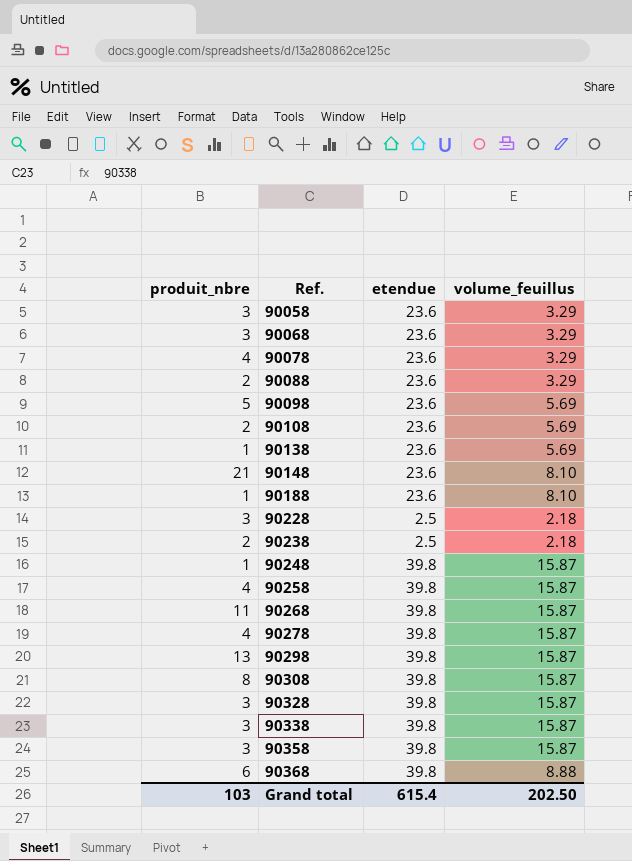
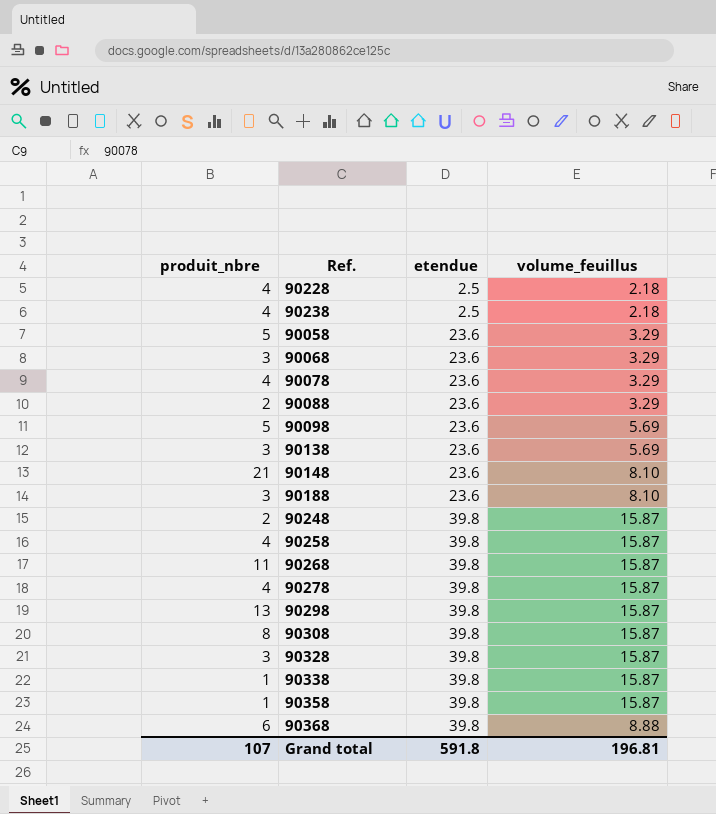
row order: Ref. ascending -> etendue ascending
row 90108: 2 | 23.6 | 5.69 -> none
90228 | produit_nbre: 3 -> 4
90238 | produit_nbre: 2 -> 4
90058 | produit_nbre: 3 -> 5
90138 | produit_nbre: 1 -> 3
90188 | produit_nbre: 1 -> 3
90248 | produit_nbre: 1 -> 2
90338 | produit_nbre: 3 -> 1
90358 | produit_nbre: 3 -> 1
Grand total | produit_nbre: 103 -> 107
Grand total | etendue: 615.4 -> 591.8
Grand total | volume_feuillus: 202.50 -> 196.81

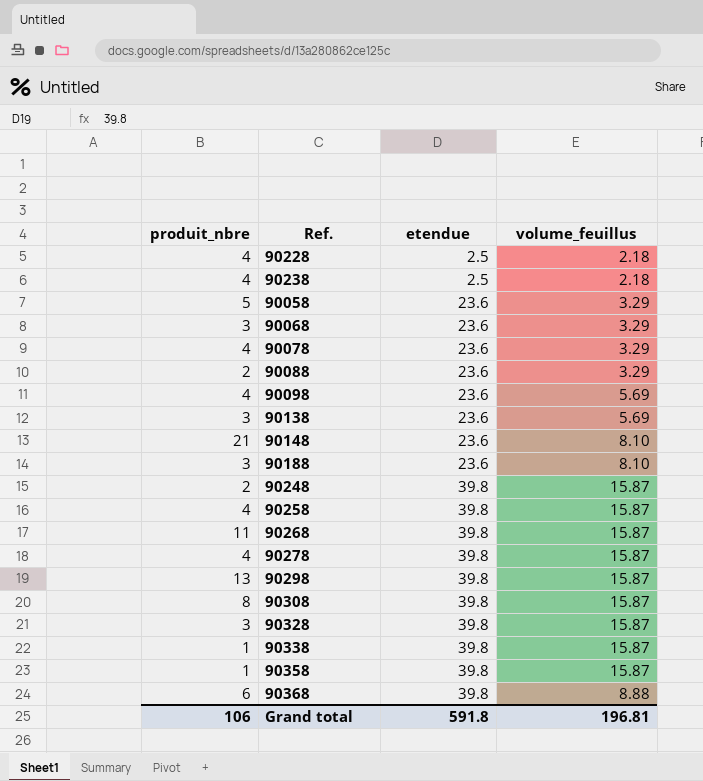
90098 | produit_nbre: 5 -> 4
Grand total | produit_nbre: 107 -> 106

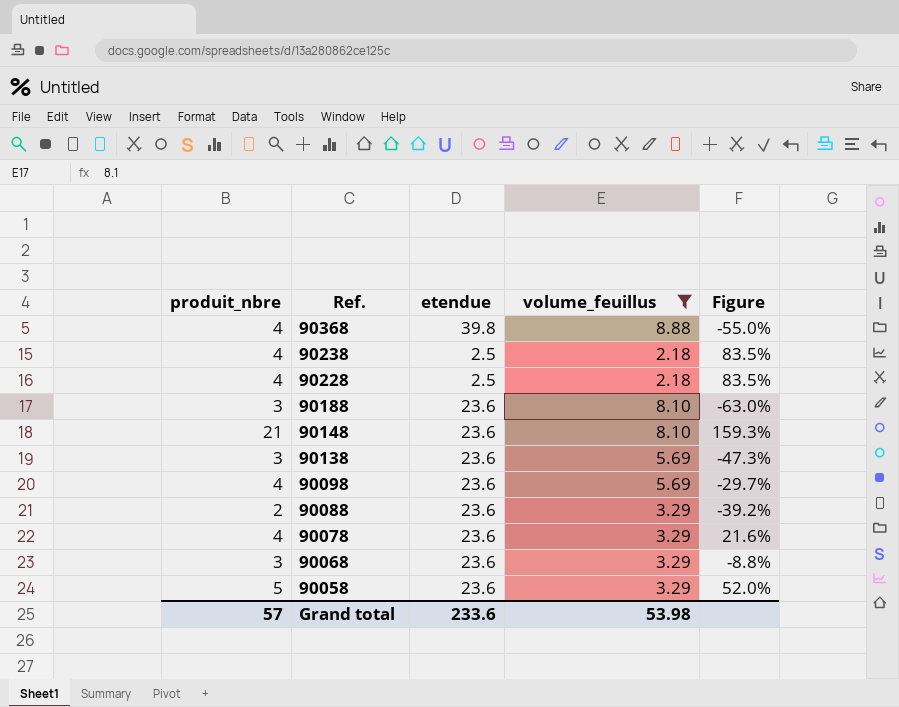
filter: none -> volume_feuillus != 15.87
row order: etendue ascending -> Ref. descending
column Figure | formula: none -> ([produit_nbre] - [volume_feuillus]) / [volume_feuillus]
90368 | produit_nbre: 6 -> 4
Grand total | produit_nbre: 106 -> 57
Grand total | etendue: 591.8 -> 233.6
Grand total | volume_feuillus: 196.81 -> 53.98

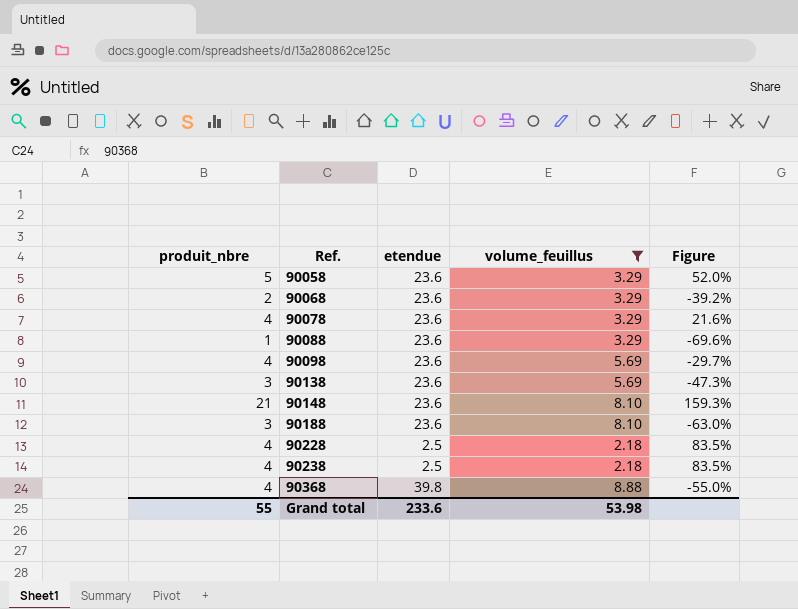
row order: Ref. descending -> Ref. ascending
90068 | produit_nbre: 3 -> 2
90068 | Figure: -8.8% -> -39.2%
90088 | produit_nbre: 2 -> 1
90088 | Figure: -39.2% -> -69.6%
Grand total | produit_nbre: 57 -> 55

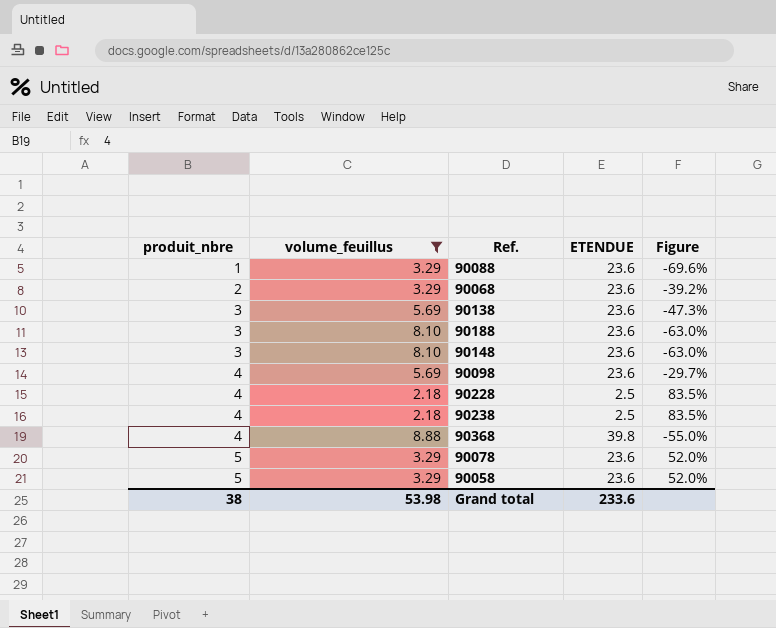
row order: Ref. ascending -> produit_nbre ascending
column volume_feuillus | position: 4 -> 2
column name: etendue -> ETENDUE
90148 | produit_nbre: 21 -> 3
90148 | Figure: 159.3% -> -63.0%
90078 | produit_nbre: 4 -> 5
90078 | Figure: 21.6% -> 52.0%
Grand total | produit_nbre: 55 -> 38

